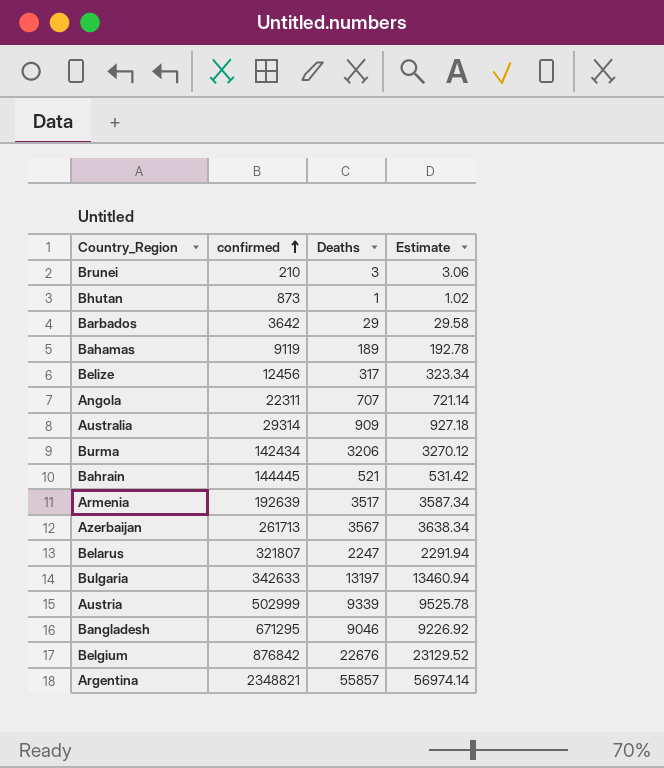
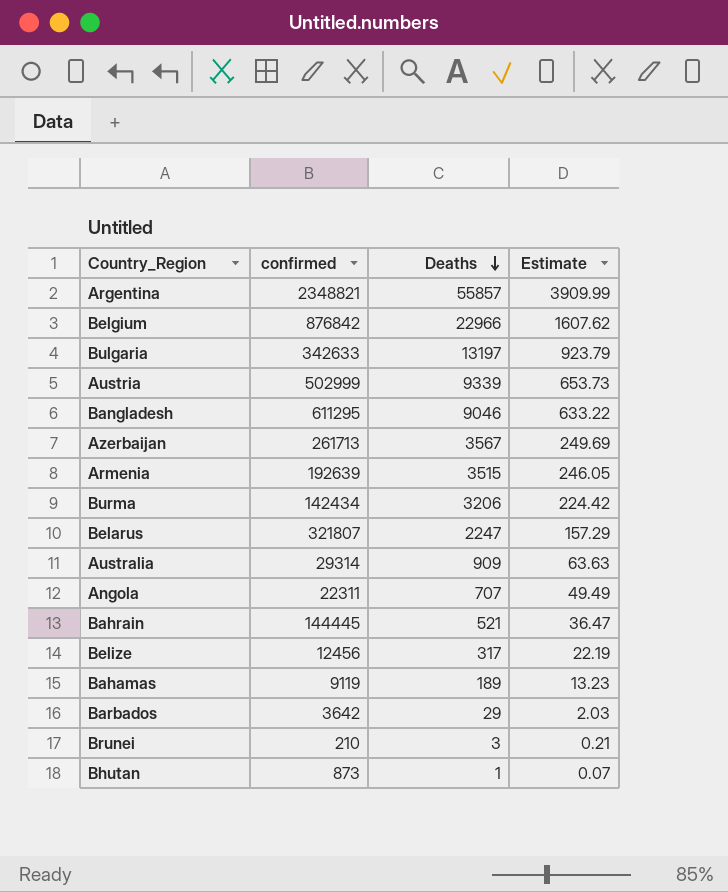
row order: confirmed ascending -> Deaths descending
column Estimate | formula: [Deaths] * 1.02 -> [Deaths] * 0.07
Belgium | Deaths: 22676 -> 22966
Bangladesh | confirmed: 671295 -> 611295
Armenia | Deaths: 3517 -> 3515

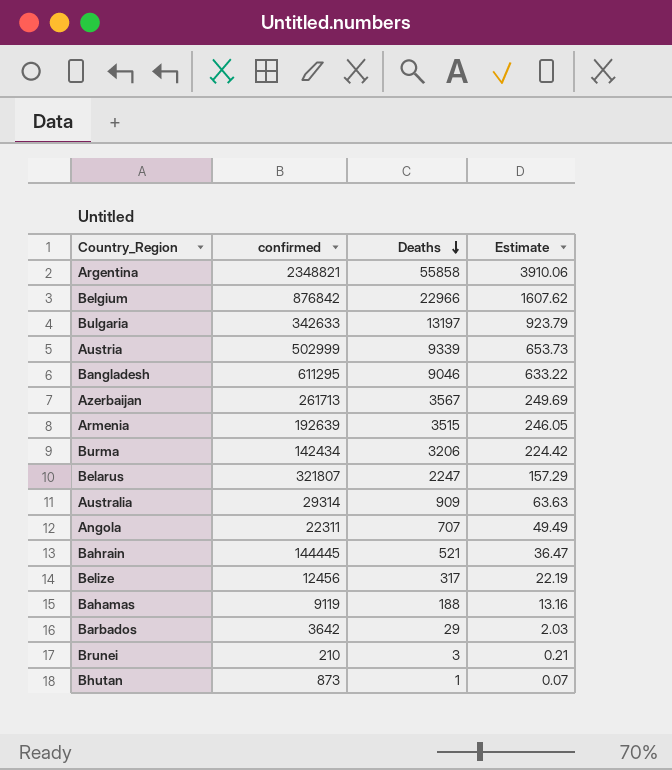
Argentina | Deaths: 55857 -> 55858
Argentina | Estimate: 3909.99 -> 3910.06
Bahamas | Deaths: 189 -> 188
Bahamas | Estimate: 13.23 -> 13.16

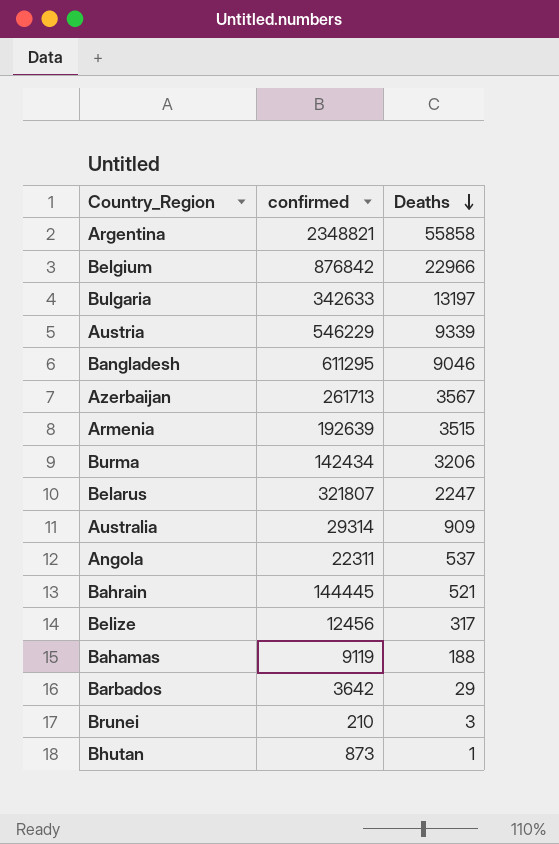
column Estimate | formula: [Deaths] * 0.07 -> none
Austria | confirmed: 502999 -> 546229
Angola | Deaths: 707 -> 537

